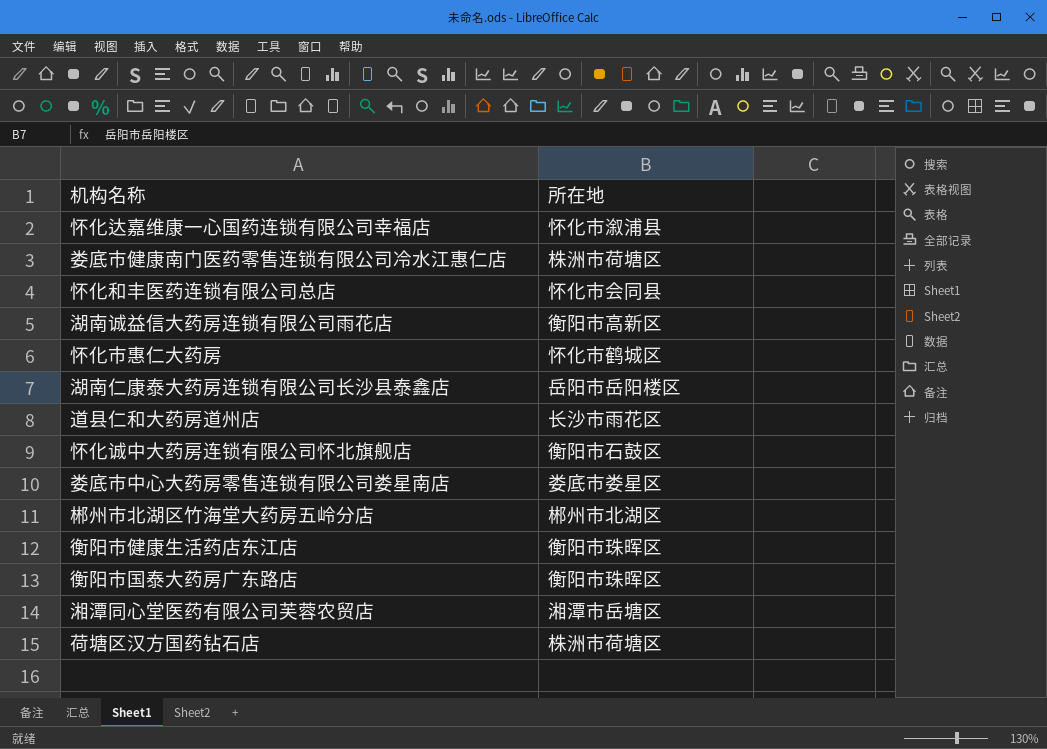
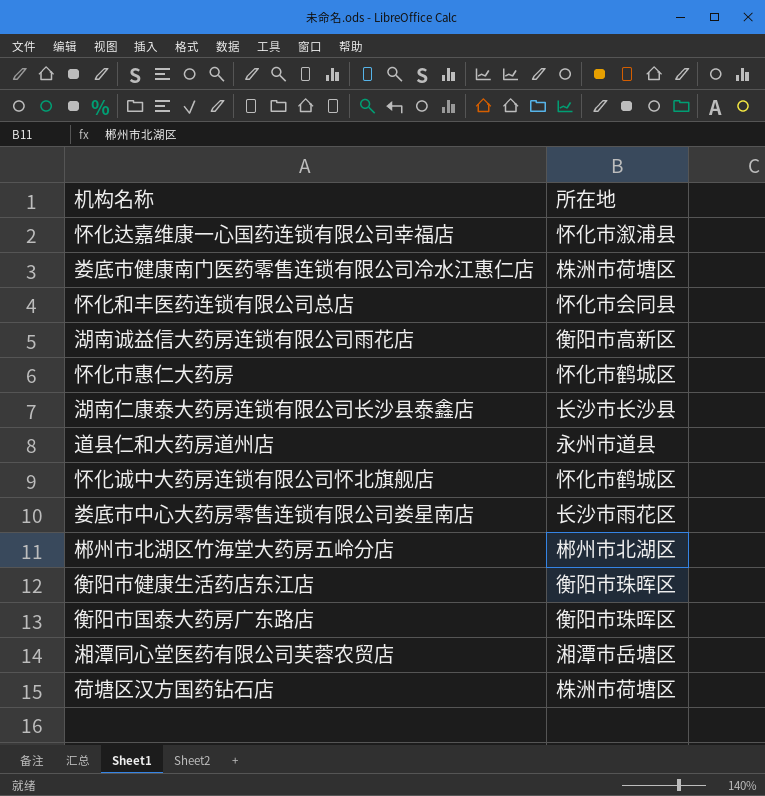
湖南仁康泰大药房连锁有限公司长沙县泰鑫店 | 所在地: 岳阳市岳阳楼区 -> 长沙市长沙县
道县仁和大药房道州店 | 所在地: 长沙市雨花区 -> 永州市道县
怀化诚中大药房连锁有限公司怀北旗舰店 | 所在地: 衡阳市石鼓区 -> 怀化市鹤城区
娄底市中心大药房零售连锁有限公司娄星南店 | 所在地: 娄底市娄星区 -> 长沙市雨花区

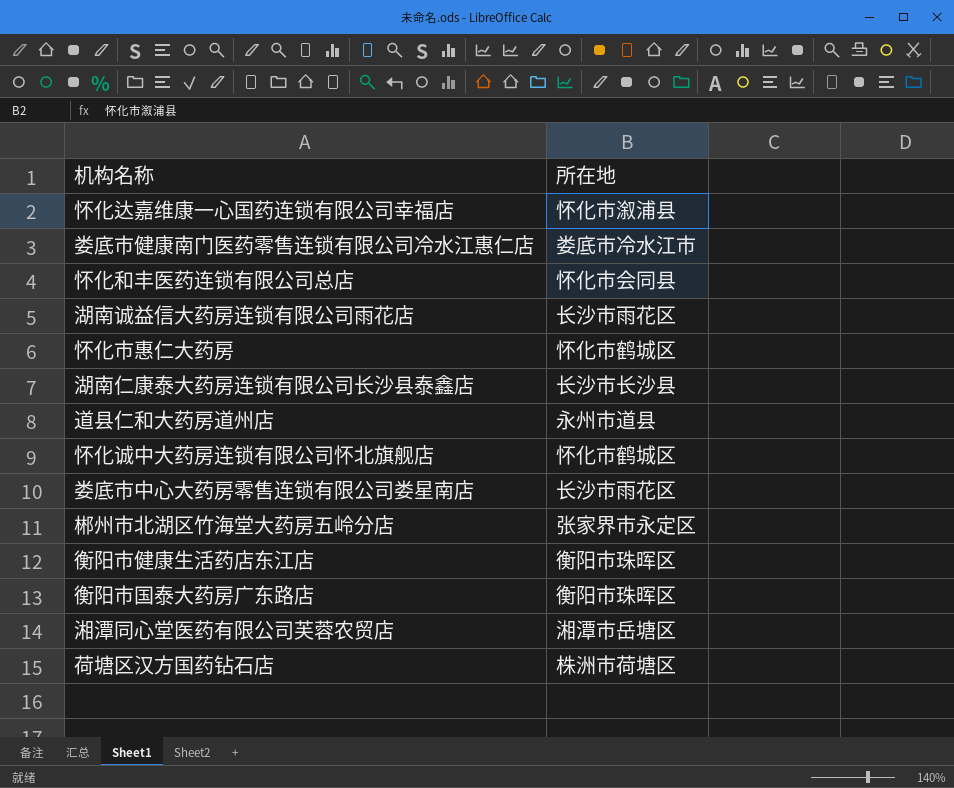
娄底市健康南门医药零售连锁有限公司冷水江惠仁店 | 所在地: 株洲市荷塘区 -> 娄底市冷水江市
湖南诚益信大药房连锁有限公司雨花店 | 所在地: 衡阳市高新区 -> 长沙市雨花区
郴州市北湖区竹海堂大药房五岭分店 | 所在地: 郴州市北湖区 -> 张家界市永定区

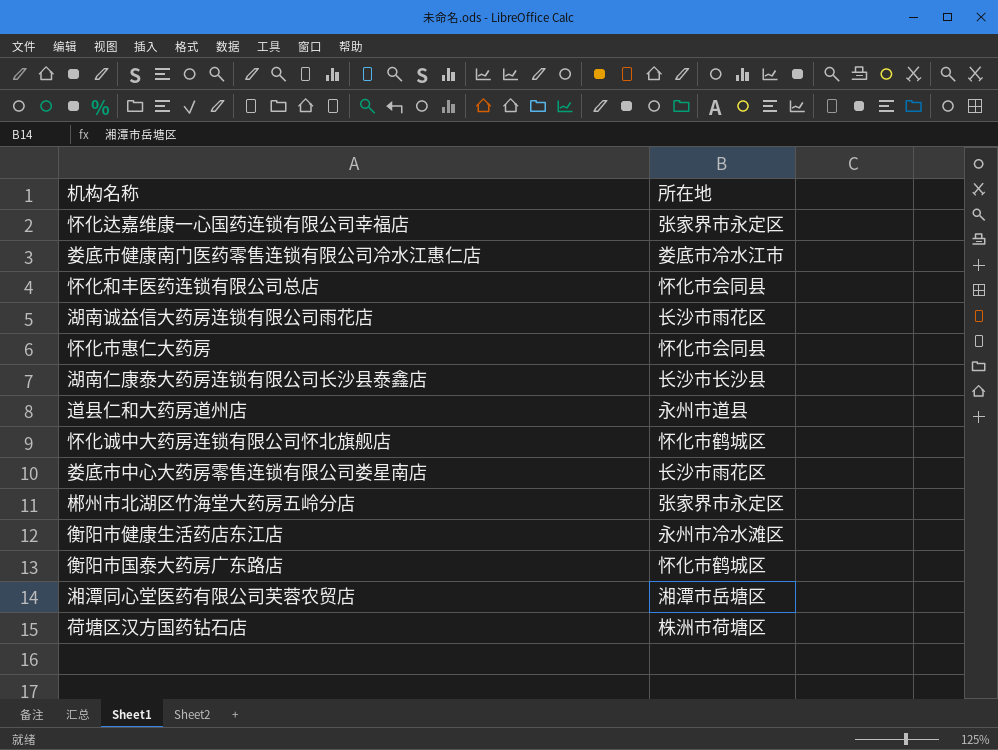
怀化达嘉维康一心国药连锁有限公司幸福店 | 所在地: 怀化市溆浦县 -> 张家界市永定区
怀化市惠仁大药房 | 所在地: 怀化市鹤城区 -> 怀化市会同县
衡阳市健康生活药店东江店 | 所在地: 衡阳市珠晖区 -> 永州市冷水滩区
衡阳市国泰大药房广东路店 | 所在地: 衡阳市珠晖区 -> 怀化市鹤城区

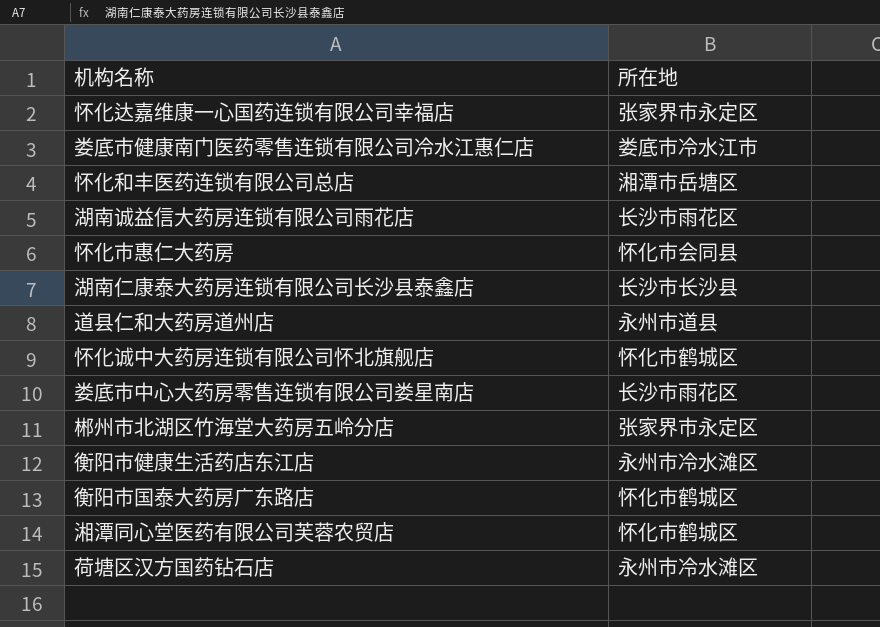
怀化和丰医药连锁有限公司总店 | 所在地: 怀化市会同县 -> 湘潭市岳塘区
湘潭同心堂医药有限公司芙蓉农贸店 | 所在地: 湘潭市岳塘区 -> 怀化市鹤城区
荷塘区汉方国药钻石店 | 所在地: 株洲市荷塘区 -> 永州市冷水滩区

